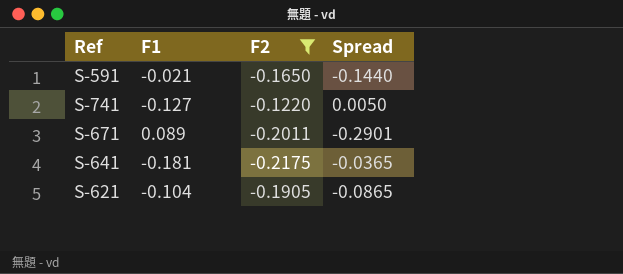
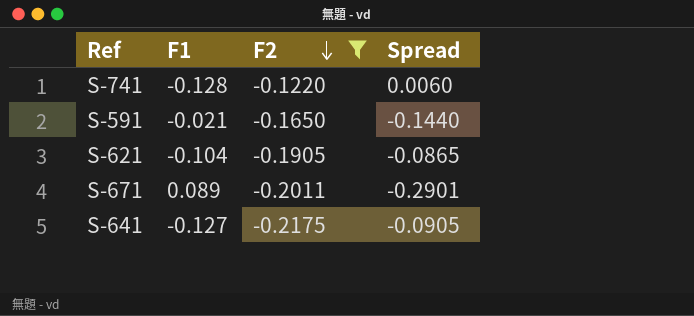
row order: none -> F2 descending
S-741 | F1: -0.127 -> -0.128
S-741 | Spread: 0.0050 -> 0.0060
S-641 | F1: -0.181 -> -0.127
S-641 | Spread: -0.0365 -> -0.0905

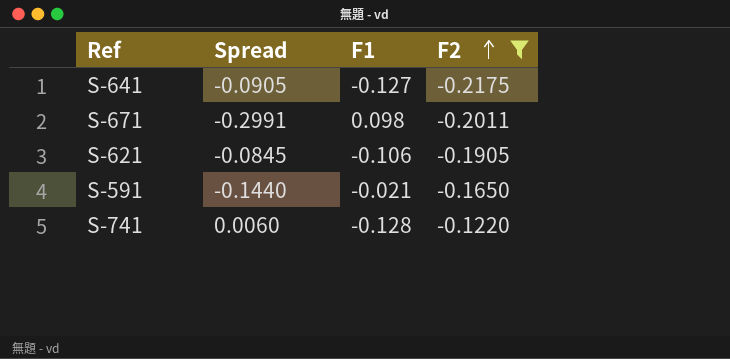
row order: F2 descending -> F2 ascending
column Spread | position: 4 -> 2
S-671 | Spread: -0.2901 -> -0.2991
S-671 | F1: 0.089 -> 0.098
S-621 | Spread: -0.0865 -> -0.0845
S-621 | F1: -0.104 -> -0.106

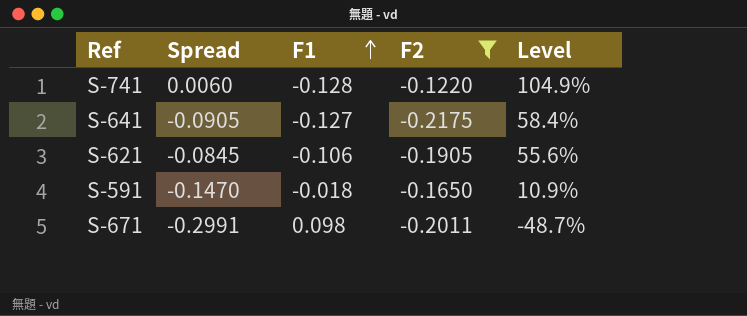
row order: F2 ascending -> F1 ascending
column Level | formula: none -> [F1] / [F2]
S-591 | Spread: -0.1440 -> -0.1470
S-591 | F1: -0.021 -> -0.018

